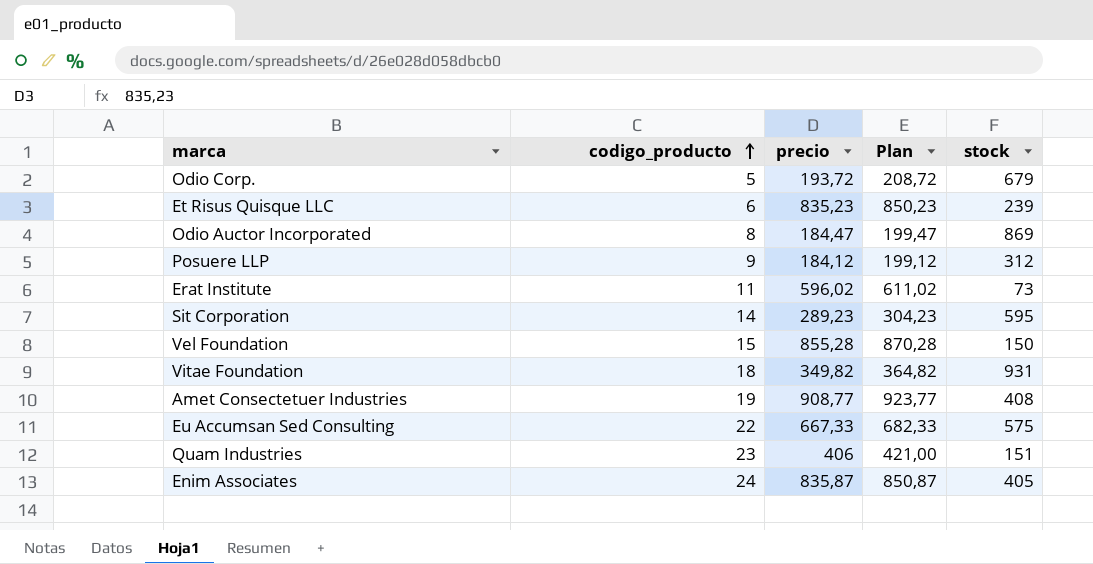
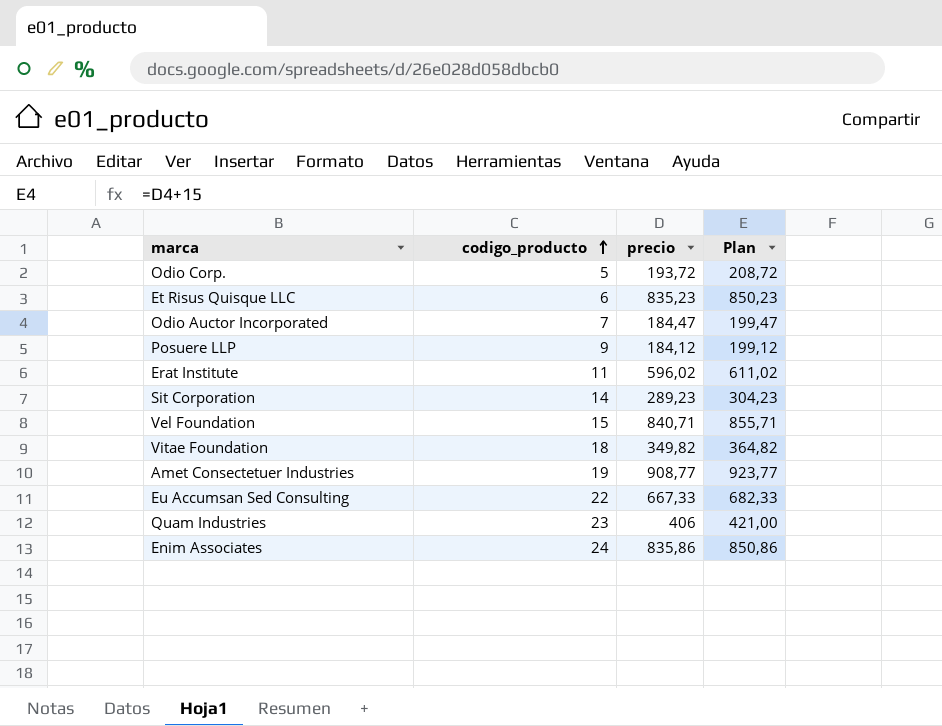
column stock | position: 5 -> none
Odio Auctor Incorporated | codigo_producto: 8 -> 7
Vel Foundation | precio: 855,28 -> 840,71
Vel Foundation | Plan: 870,28 -> 855,71
Enim Associates | precio: 835,87 -> 835,86
Enim Associates | Plan: 850,87 -> 850,86

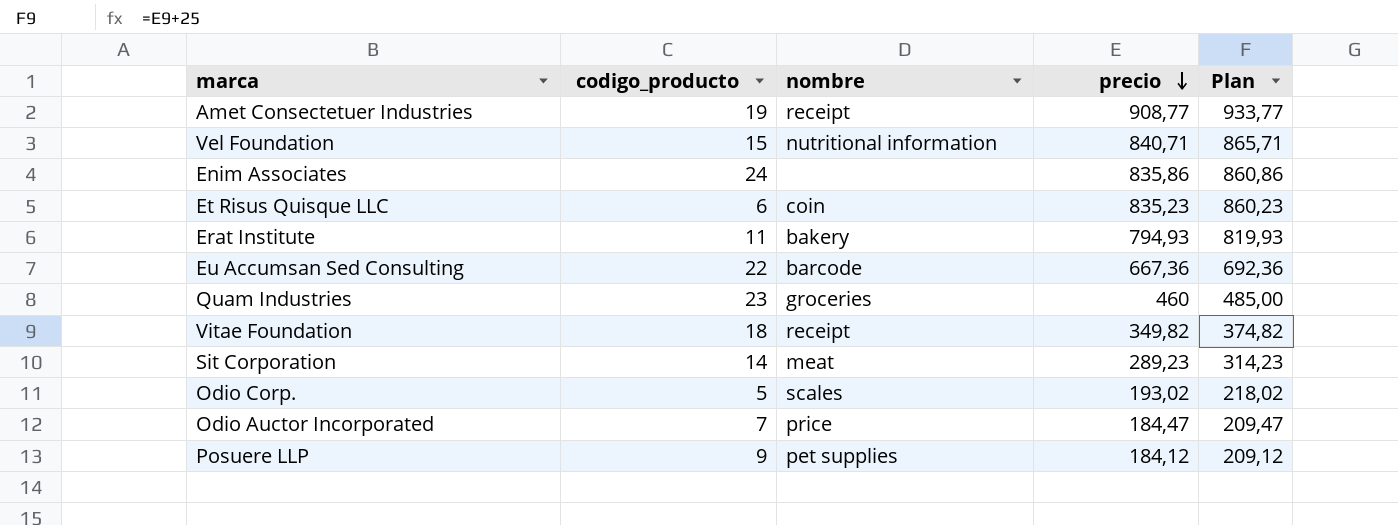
row order: codigo_producto ascending -> precio descending
column nombre | position: none -> 3
column Plan | formula: [precio] + 15 -> [precio] + 25
Erat Institute | precio: 596,02 -> 794,93
Eu Accumsan Sed Consulting | precio: 667,33 -> 667,36
Quam Industries | precio: 406 -> 460
Odio Corp. | precio: 193,72 -> 193,02

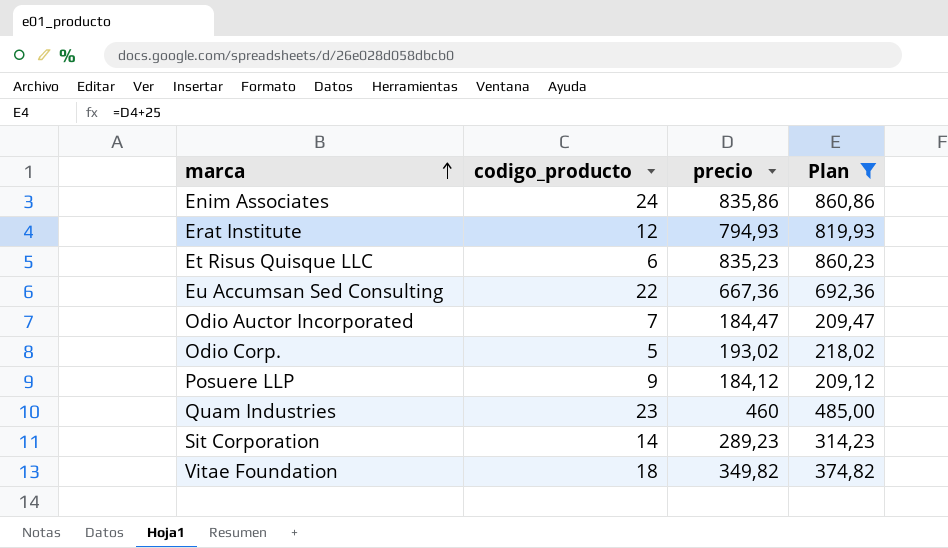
filter: none -> Plan <= 860,86
row order: precio descending -> marca ascending
column nombre | position: 3 -> none
Erat Institute | codigo_producto: 11 -> 12

